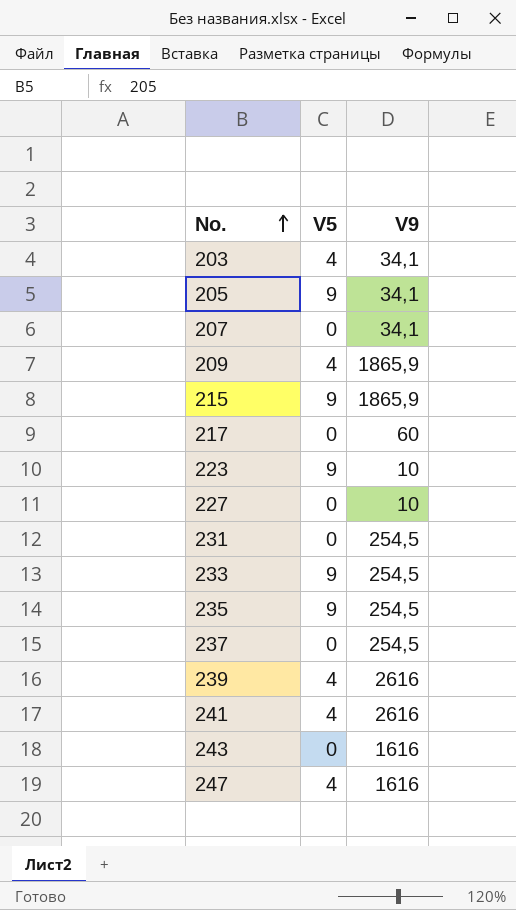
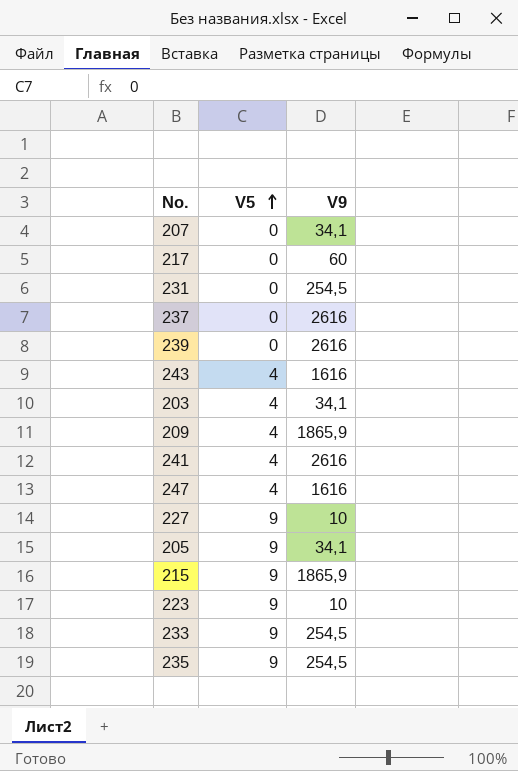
row order: No. ascending -> V5 ascending
237 | V9: 254,5 -> 2616
239 | V5: 4 -> 0
243 | V5: 0 -> 4
227 | V5: 0 -> 9

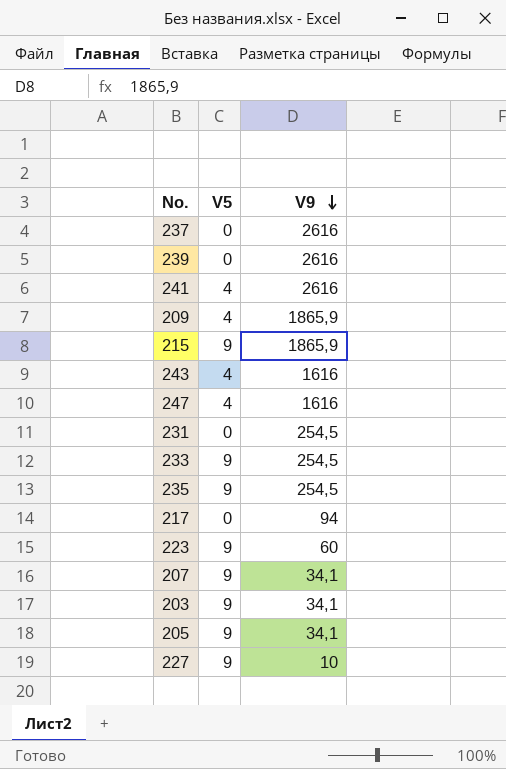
row order: V5 ascending -> V9 descending
217 | V9: 60 -> 94
223 | V9: 10 -> 60
207 | V5: 0 -> 9
203 | V5: 4 -> 9

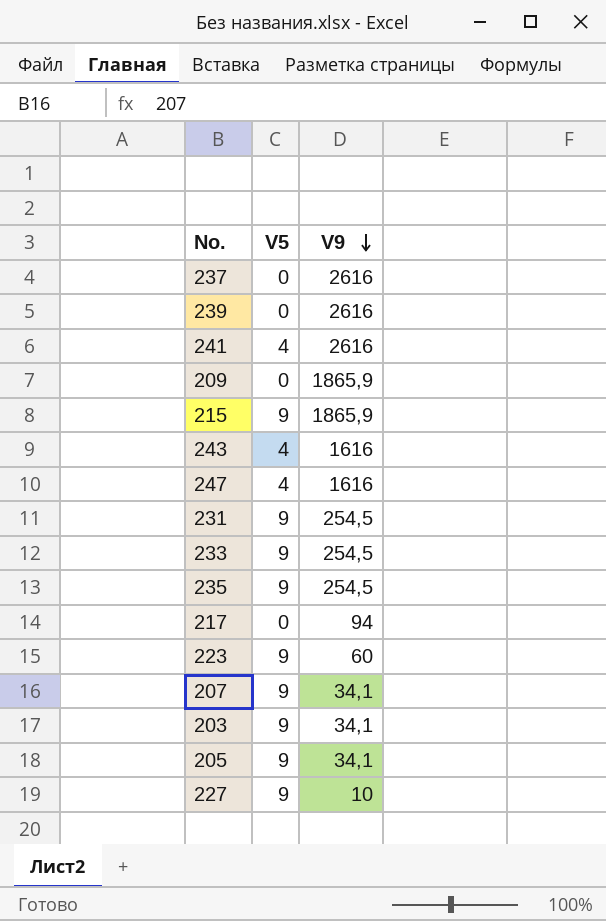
209 | V5: 4 -> 0
231 | V5: 0 -> 9

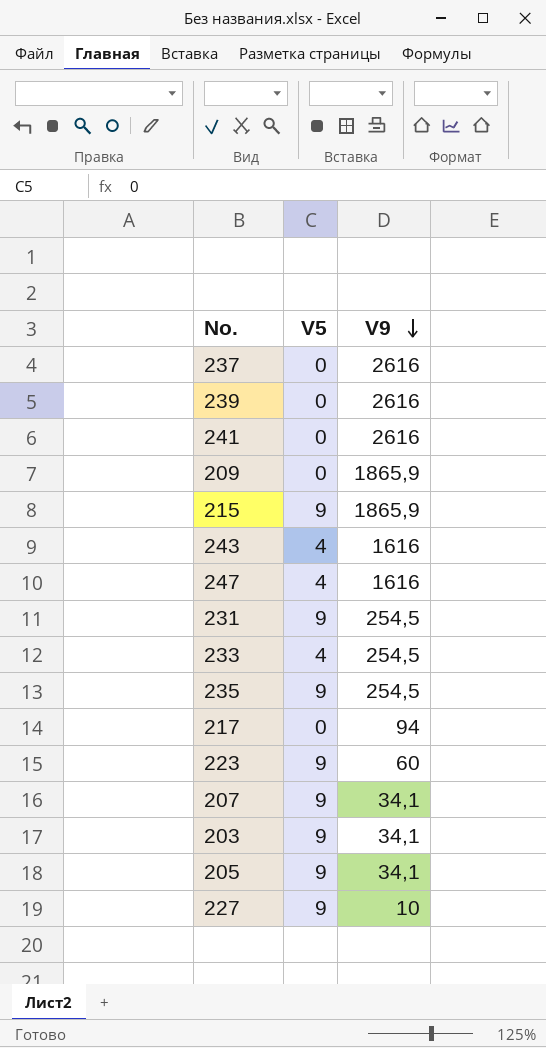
241 | V5: 4 -> 0
233 | V5: 9 -> 4

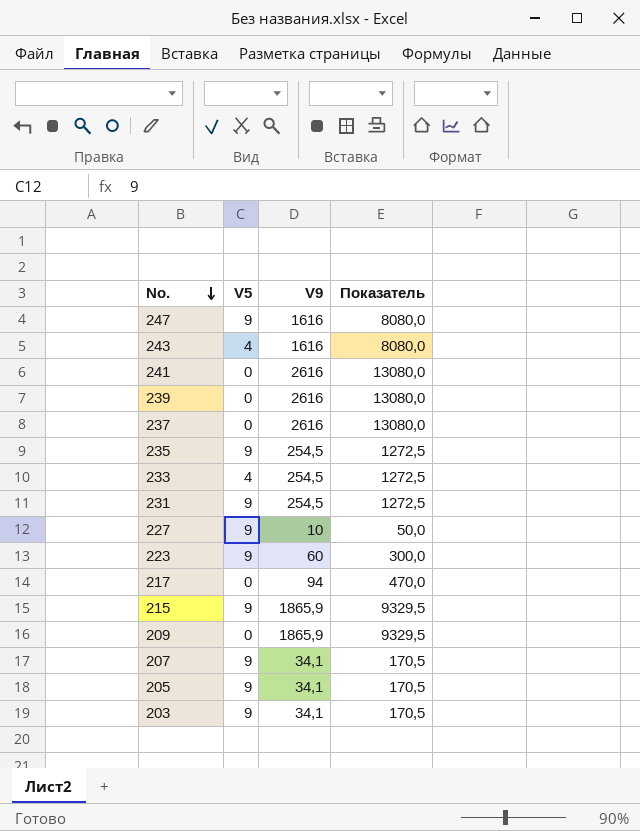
row order: V9 descending -> No. descending
column Показатель | formula: none -> [V9] * 5
247 | V5: 4 -> 9

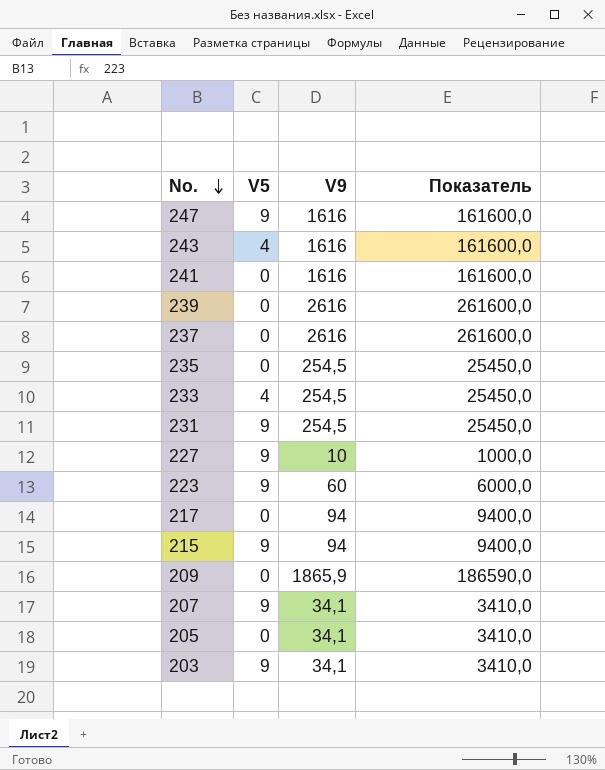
column Показатель | formula: [V9] * 5 -> [V9] * 100
241 | V9: 2616 -> 1616
235 | V5: 9 -> 0
215 | V9: 1865,9 -> 94
205 | V5: 9 -> 0

